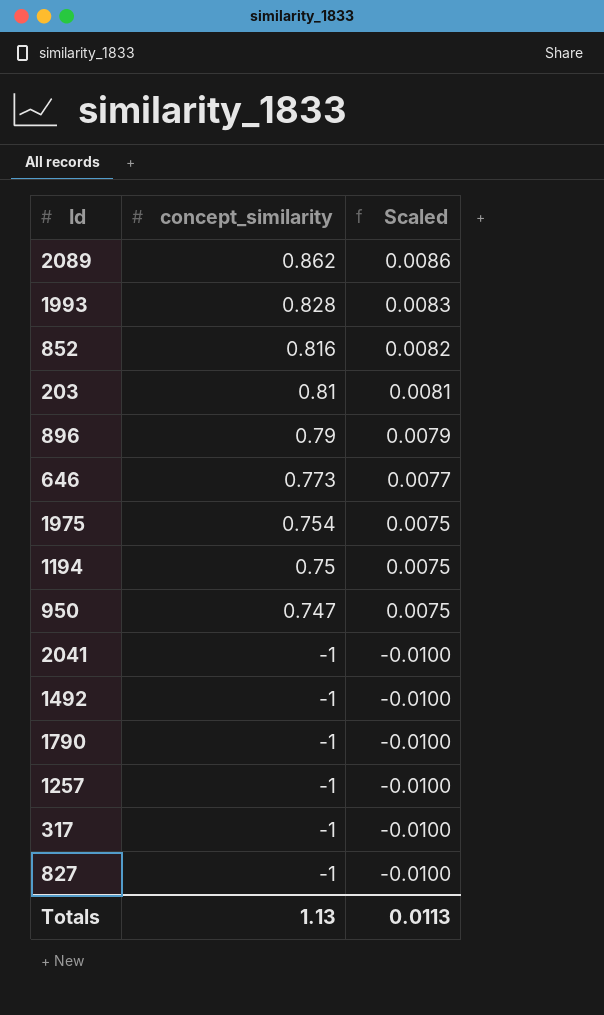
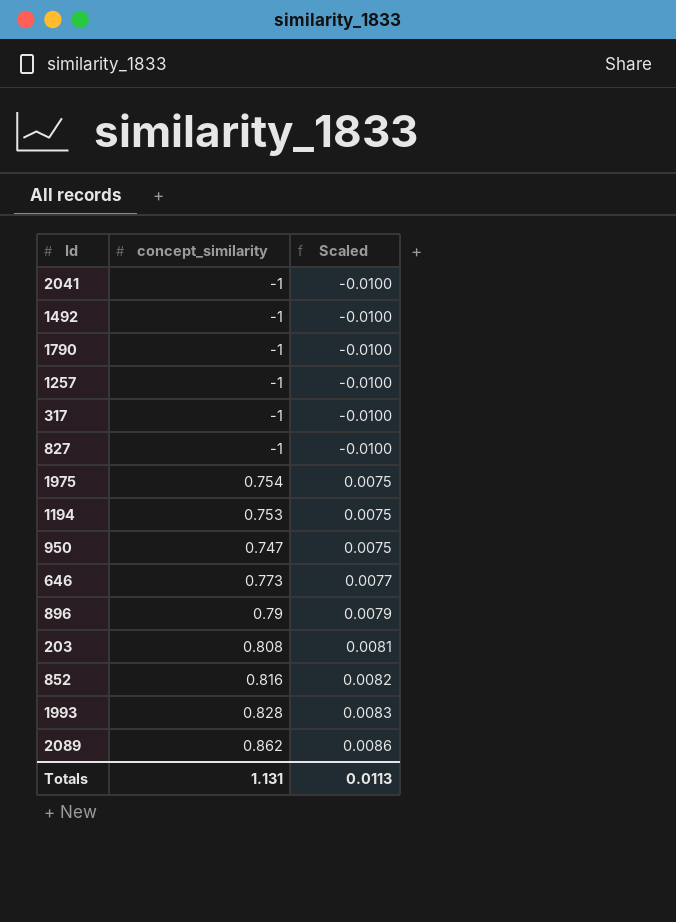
row order: concept_similarity descending -> Scaled ascending
1194 | concept_similarity: 0.75 -> 0.753
203 | concept_similarity: 0.81 -> 0.808
Totals | concept_similarity: 1.13 -> 1.131

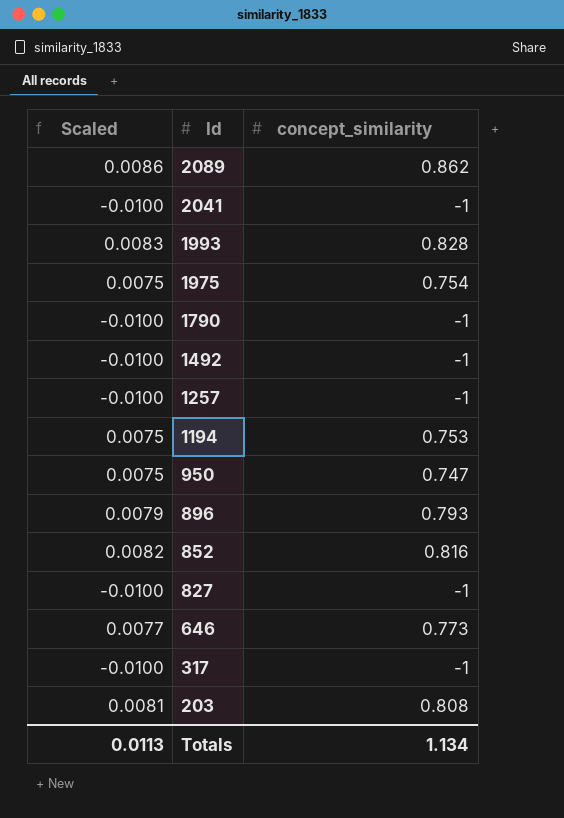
row order: Scaled ascending -> Id descending
column Scaled | position: 3 -> 1
896 | concept_similarity: 0.79 -> 0.793
Totals | concept_similarity: 1.131 -> 1.134

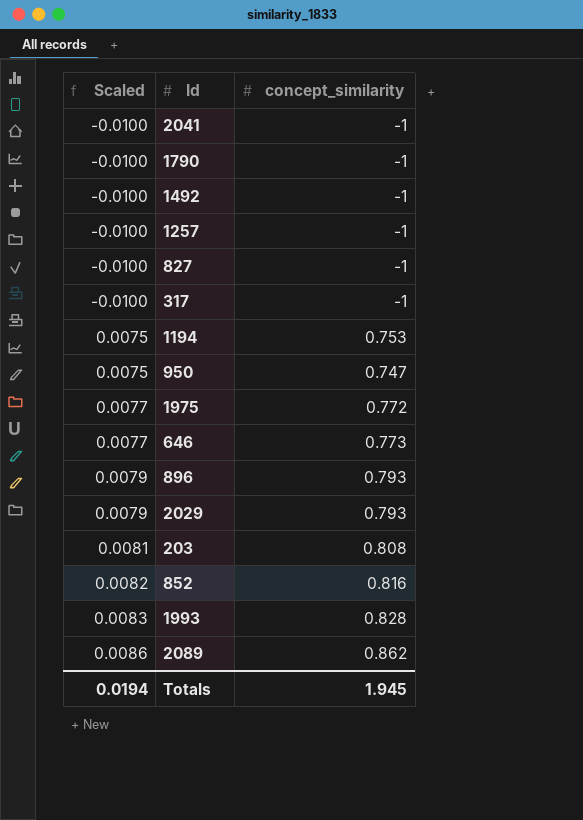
row order: Id descending -> Scaled ascending
1975 | Scaled: 0.0075 -> 0.0077
1975 | concept_similarity: 0.754 -> 0.772
row 2029: none -> 0.0079 | 0.793
Totals | Scaled: 0.0113 -> 0.0194
Totals | concept_similarity: 1.134 -> 1.945

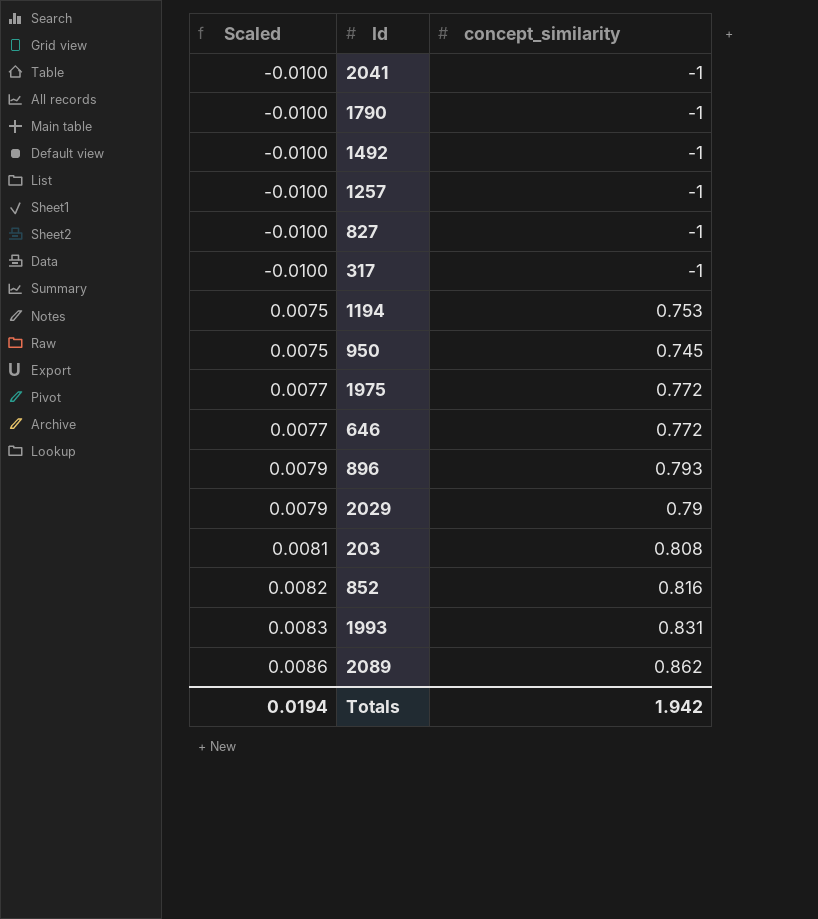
950 | concept_similarity: 0.747 -> 0.745
646 | concept_similarity: 0.773 -> 0.772
2029 | concept_similarity: 0.793 -> 0.79
1993 | concept_similarity: 0.828 -> 0.831
Totals | concept_similarity: 1.945 -> 1.942

